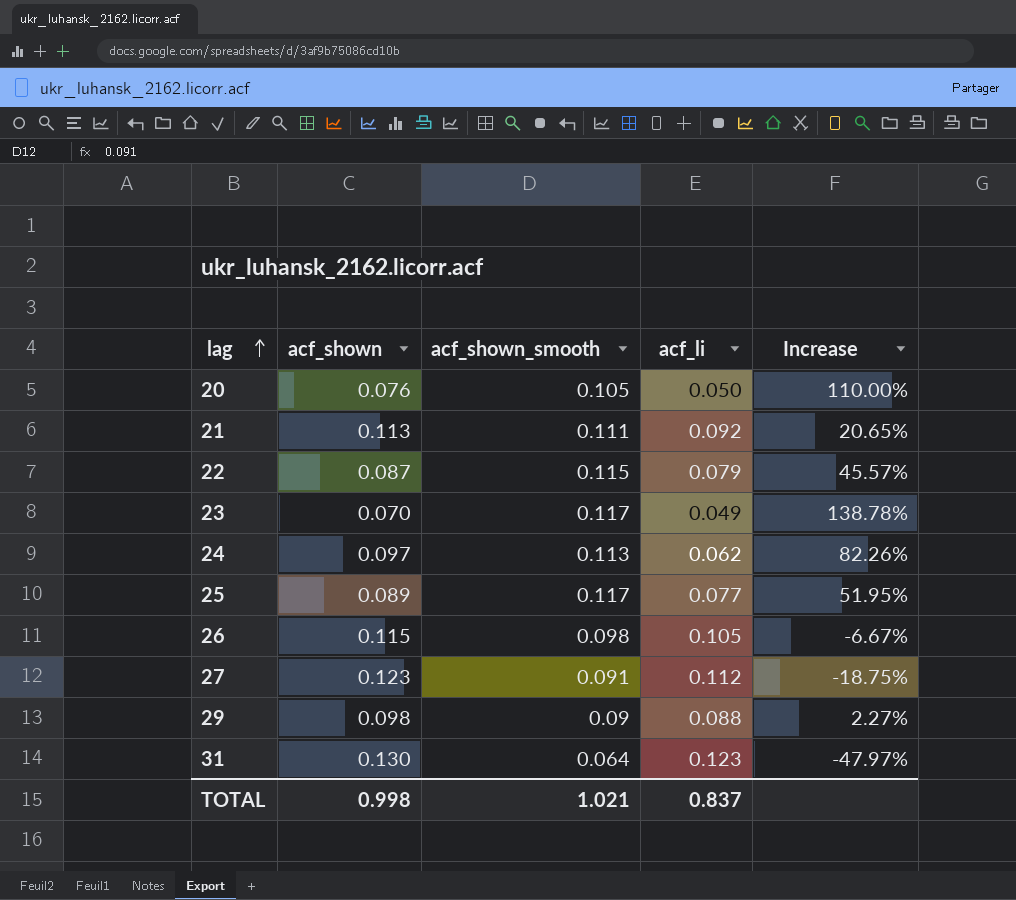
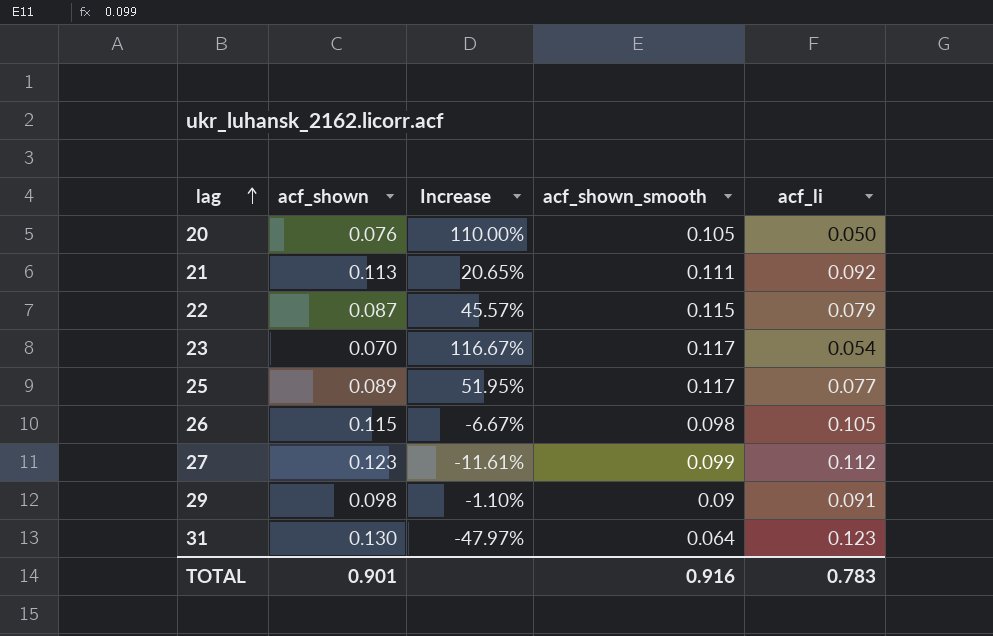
column Increase | position: 5 -> 3
row 24: 0.097 | 0.113 | 0.062 | 82.26% -> none
23 | Increase: 138.78% -> 116.67%
23 | acf_li: 0.049 -> 0.054
27 | Increase: -18.75% -> -11.61%
27 | acf_shown_smooth: 0.091 -> 0.099
29 | Increase: 2.27% -> -1.10%
29 | acf_li: 0.088 -> 0.091
TOTAL | acf_shown: 0.998 -> 0.901
TOTAL | acf_shown_smooth: 1.021 -> 0.916
TOTAL | acf_li: 0.837 -> 0.783

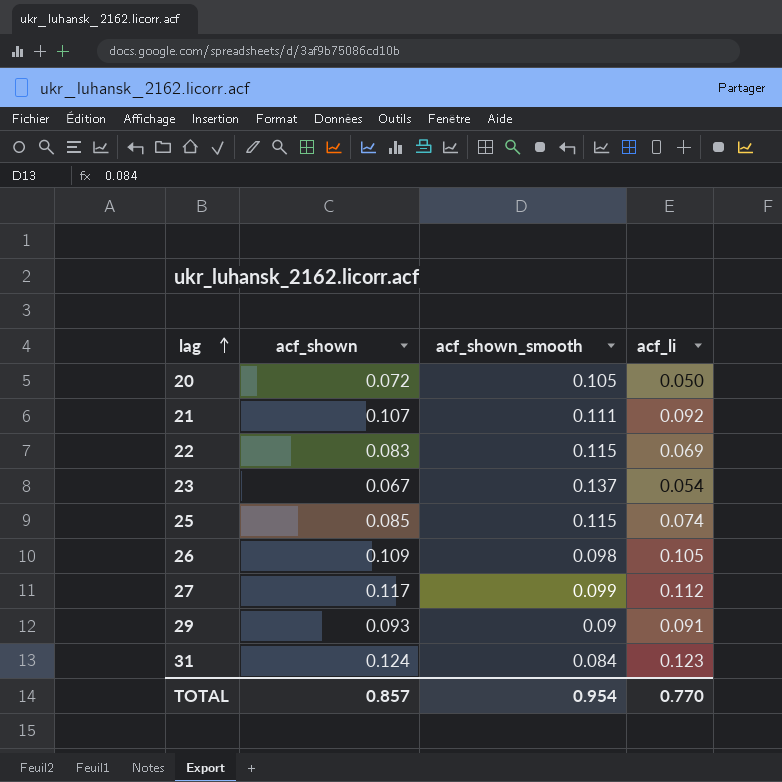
column Increase | formula: ([acf_shown_smooth] - [acf_li]) / [acf_li] -> none
20 | acf_shown: 0.076 -> 0.072
21 | acf_shown: 0.113 -> 0.107
22 | acf_shown: 0.087 -> 0.083
22 | acf_li: 0.079 -> 0.069
23 | acf_shown: 0.070 -> 0.067
23 | acf_shown_smooth: 0.117 -> 0.137
25 | acf_shown: 0.089 -> 0.085
25 | acf_shown_smooth: 0.117 -> 0.115
25 | acf_li: 0.077 -> 0.074
26 | acf_shown: 0.115 -> 0.109
27 | acf_shown: 0.123 -> 0.117
29 | acf_shown: 0.098 -> 0.093
31 | acf_shown: 0.130 -> 0.124
31 | acf_shown_smooth: 0.064 -> 0.084
TOTAL | acf_shown: 0.901 -> 0.857
TOTAL | acf_shown_smooth: 0.916 -> 0.954
TOTAL | acf_li: 0.783 -> 0.770

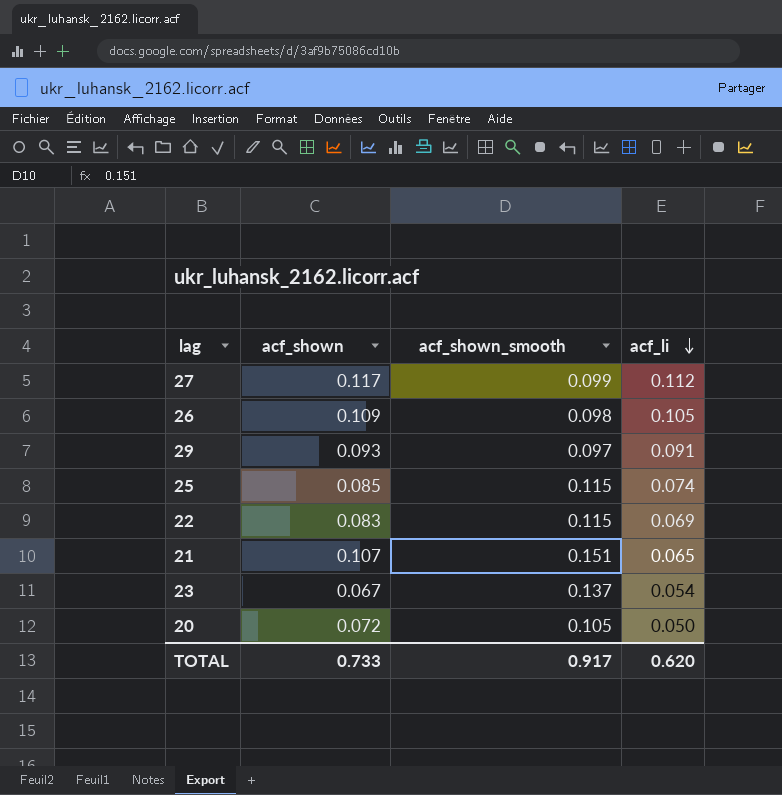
row order: lag ascending -> acf_li descending
row 31: 0.124 | 0.084 | 0.123 -> none
29 | acf_shown_smooth: 0.09 -> 0.097
21 | acf_shown_smooth: 0.111 -> 0.151
21 | acf_li: 0.092 -> 0.065
TOTAL | acf_shown: 0.857 -> 0.733
TOTAL | acf_shown_smooth: 0.954 -> 0.917
TOTAL | acf_li: 0.770 -> 0.620

